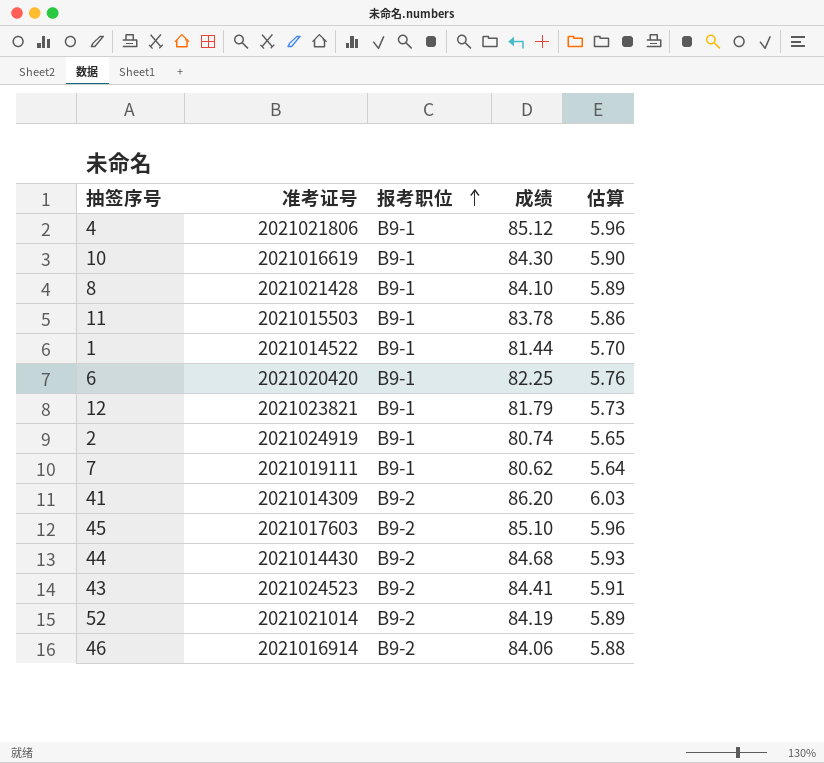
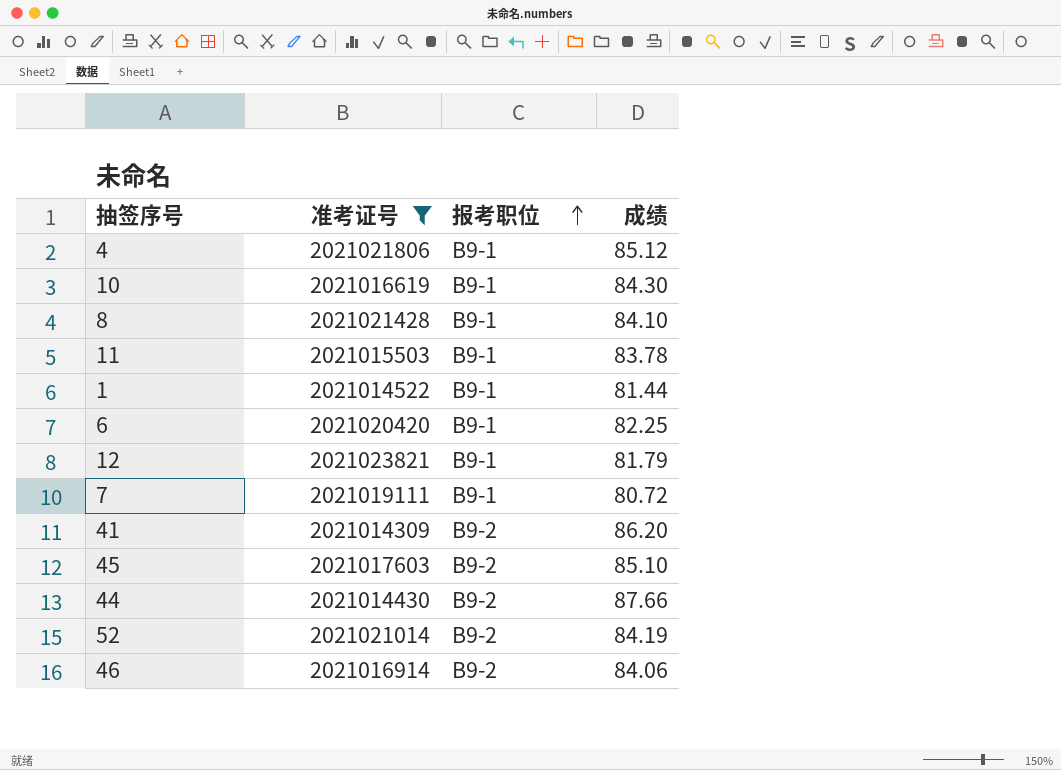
filter: none -> 准考证号 <= 2021023821
column 估算 | formula: [成绩] * 0.07 -> none
7 | 成绩: 80.62 -> 80.72
44 | 成绩: 84.68 -> 87.66

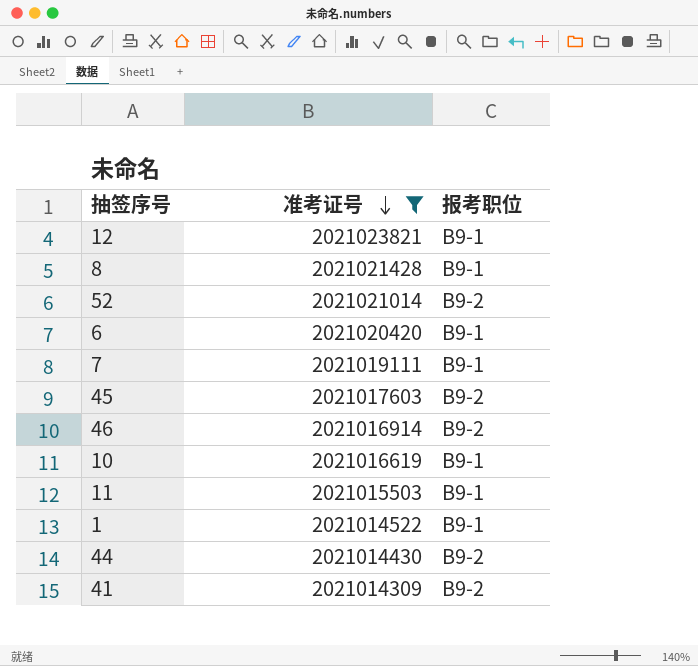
row order: 报考职位 ascending -> 准考证号 descending
column 成绩 | position: 4 -> none
row 4: 2021021806 | B9-1 | 85.12 -> none

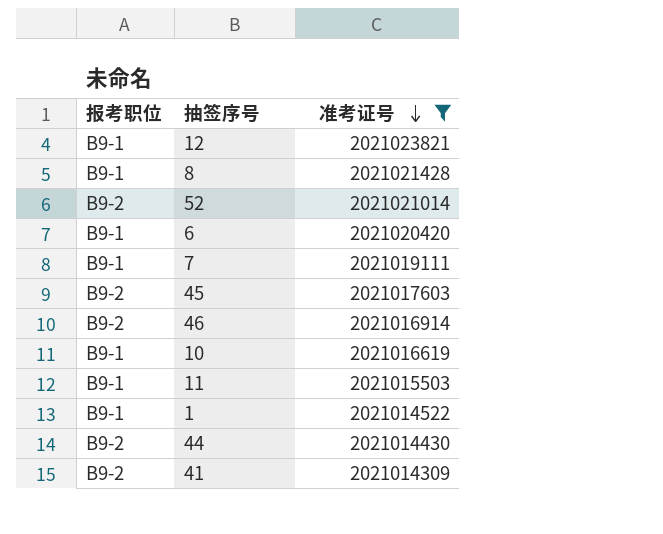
column 报考职位 | position: 3 -> 1

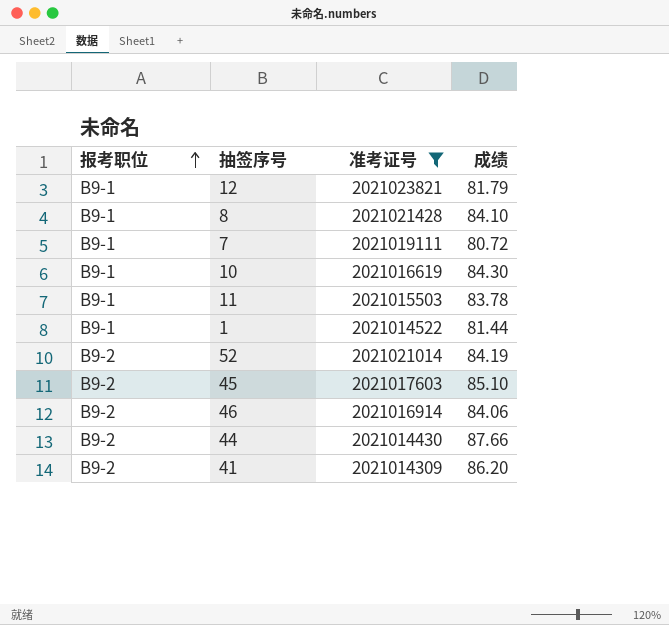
row order: 准考证号 descending -> 报考职位 ascending
column 成绩 | position: none -> 4
row 6: B9-1 | 2021020420 -> none

